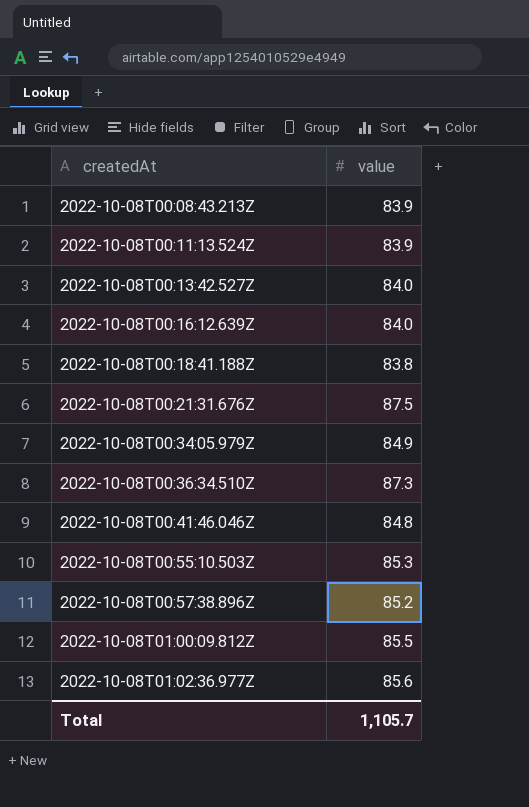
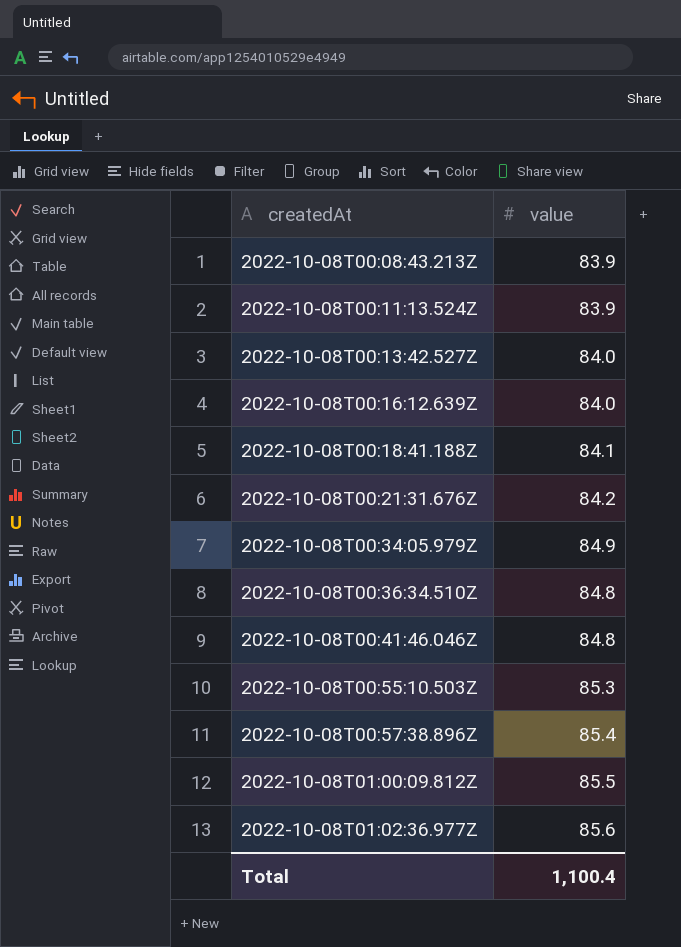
2022-10-08T00:18:41.188Z | value: 83.8 -> 84.1
2022-10-08T00:21:31.676Z | value: 87.5 -> 84.2
2022-10-08T00:36:34.510Z | value: 87.3 -> 84.8
2022-10-08T00:57:38.896Z | value: 85.2 -> 85.4
Total | value: 1,105.7 -> 1,100.4

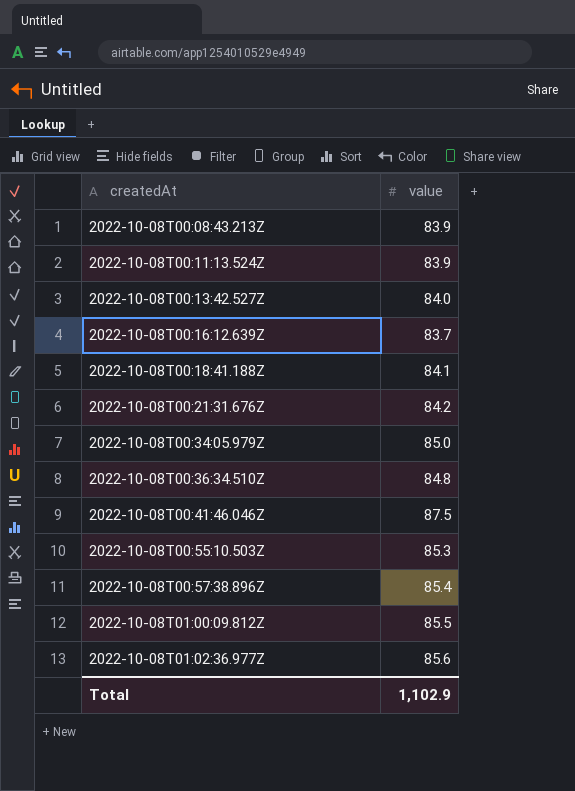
2022-10-08T00:16:12.639Z | value: 84.0 -> 83.7
2022-10-08T00:34:05.979Z | value: 84.9 -> 85.0
2022-10-08T00:41:46.046Z | value: 84.8 -> 87.5
Total | value: 1,100.4 -> 1,102.9

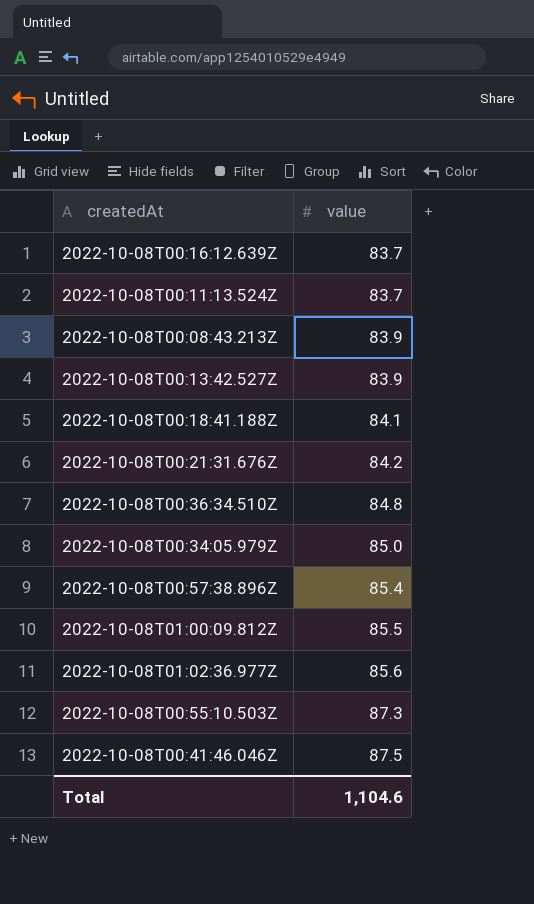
row order: createdAt ascending -> value ascending
2022-10-08T00:11:13.524Z | value: 83.9 -> 83.7
2022-10-08T00:13:42.527Z | value: 84.0 -> 83.9
2022-10-08T00:55:10.503Z | value: 85.3 -> 87.3
Total | value: 1,102.9 -> 1,104.6

